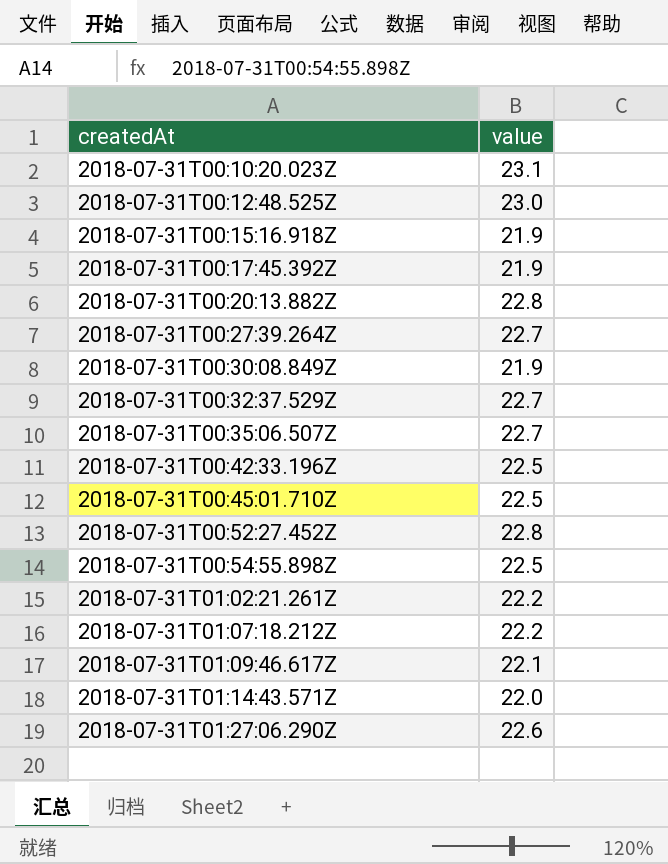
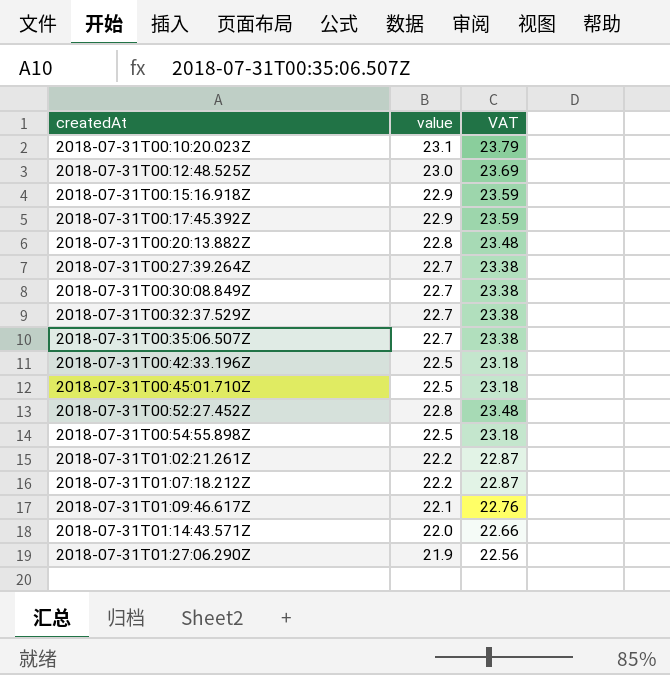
column VAT | formula: none -> [value] * 1.03
2018-07-31T00:15:16.918Z | value: 21.9 -> 22.9
2018-07-31T00:17:45.392Z | value: 21.9 -> 22.9
2018-07-31T00:30:08.849Z | value: 21.9 -> 22.7
2018-07-31T01:27:06.290Z | value: 22.6 -> 21.9

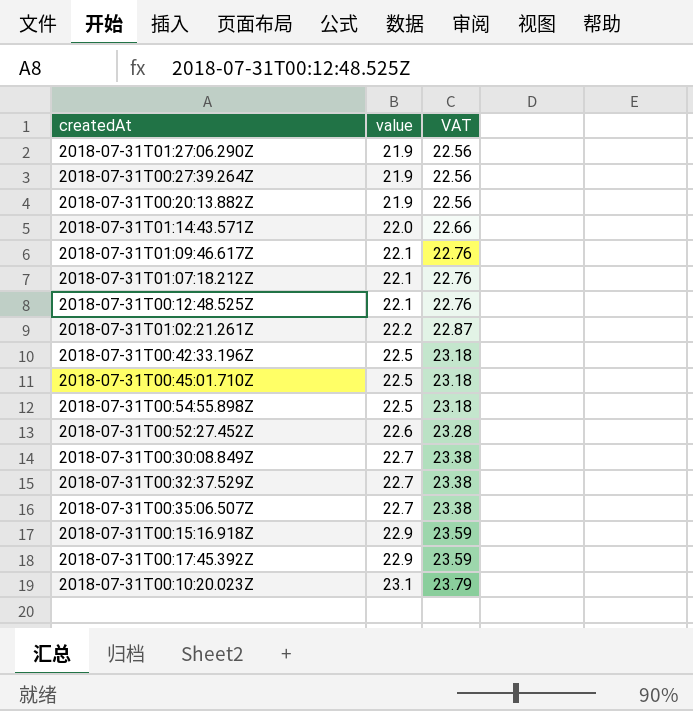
row order: createdAt ascending -> value ascending
2018-07-31T00:27:39.264Z | value: 22.7 -> 21.9
2018-07-31T00:27:39.264Z | VAT: 23.38 -> 22.56
2018-07-31T00:20:13.882Z | value: 22.8 -> 21.9
2018-07-31T00:20:13.882Z | VAT: 23.48 -> 22.56
2018-07-31T01:07:18.212Z | value: 22.2 -> 22.1
2018-07-31T01:07:18.212Z | VAT: 22.87 -> 22.76
2018-07-31T00:12:48.525Z | value: 23.0 -> 22.1
2018-07-31T00:12:48.525Z | VAT: 23.69 -> 22.76
2018-07-31T00:52:27.452Z | value: 22.8 -> 22.6
2018-07-31T00:52:27.452Z | VAT: 23.48 -> 23.28

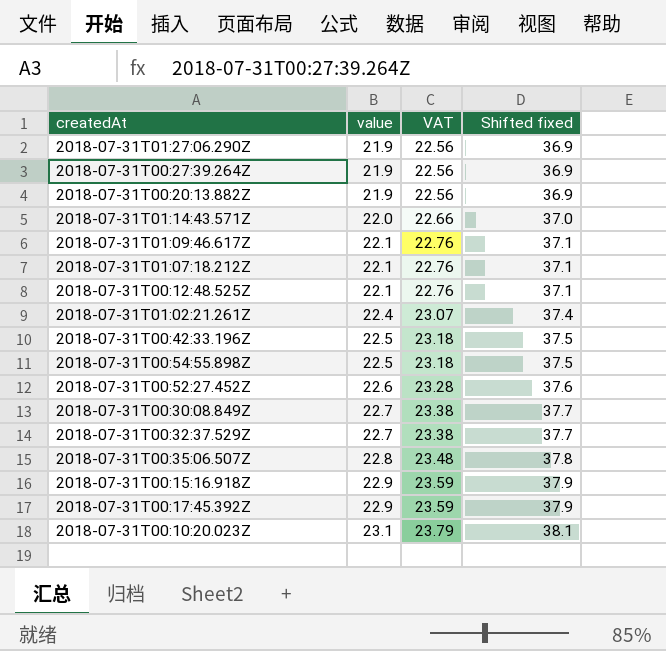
column Shifted fixed | formula: none -> [value] + 15
row 2018-07-31T00:45:01.710Z: 22.5 | 23.18 -> none
2018-07-31T01:02:21.261Z | value: 22.2 -> 22.4
2018-07-31T01:02:21.261Z | VAT: 22.87 -> 23.07
2018-07-31T00:35:06.507Z | value: 22.7 -> 22.8
2018-07-31T00:35:06.507Z | VAT: 23.38 -> 23.48

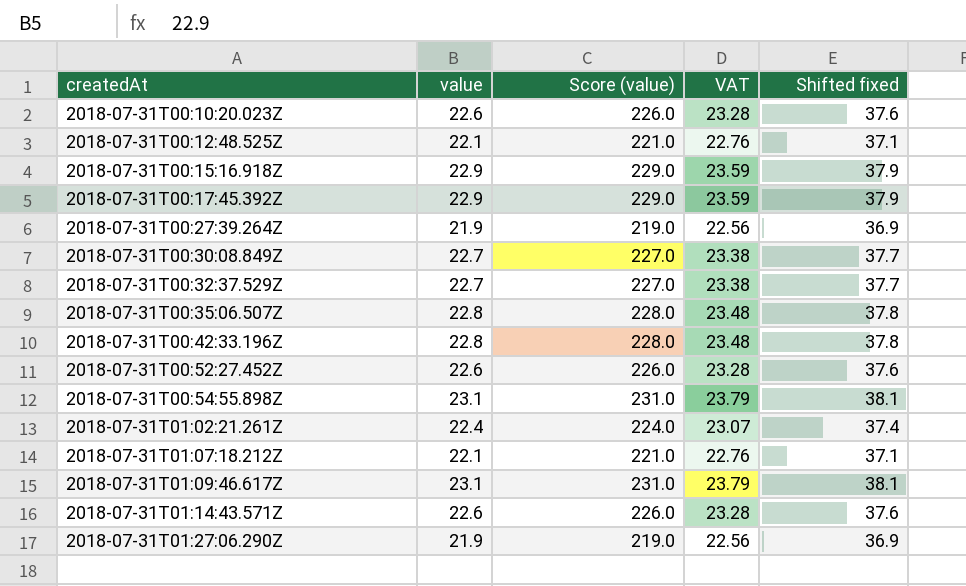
row order: value ascending -> createdAt ascending
column Score (value) | formula: none -> [value] * 10
row 2018-07-31T00:20:13.882Z: 21.9 | 22.56 | 36.9 -> none
2018-07-31T00:10:20.023Z | value: 23.1 -> 22.6
2018-07-31T00:10:20.023Z | VAT: 23.79 -> 23.28
2018-07-31T00:10:20.023Z | Shifted fixed: 38.1 -> 37.6
2018-07-31T00:42:33.196Z | value: 22.5 -> 22.8
2018-07-31T00:42:33.196Z | VAT: 23.18 -> 23.48
2018-07-31T00:42:33.196Z | Shifted fixed: 37.5 -> 37.8
2018-07-31T00:54:55.898Z | value: 22.5 -> 23.1
2018-07-31T00:54:55.898Z | VAT: 23.18 -> 23.79
2018-07-31T00:54:55.898Z | Shifted fixed: 37.5 -> 38.1
2018-07-31T01:09:46.617Z | value: 22.1 -> 23.1
2018-07-31T01:09:46.617Z | VAT: 22.76 -> 23.79
2018-07-31T01:09:46.617Z | Shifted fixed: 37.1 -> 38.1
2018-07-31T01:14:43.571Z | value: 22.0 -> 22.6
2018-07-31T01:14:43.571Z | VAT: 22.66 -> 23.28
2018-07-31T01:14:43.571Z | Shifted fixed: 37.0 -> 37.6

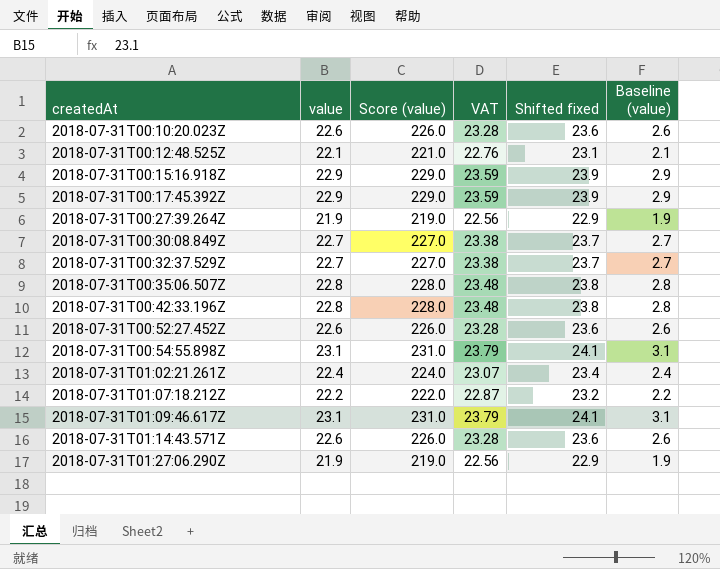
column Shifted fixed | formula: [value] + 15 -> [value] + 1
column Baseline (value) | formula: none -> [value] - 20
2018-07-31T01:07:18.212Z | value: 22.1 -> 22.2
2018-07-31T01:07:18.212Z | Score (value): 221.0 -> 222.0
2018-07-31T01:07:18.212Z | VAT: 22.76 -> 22.87

